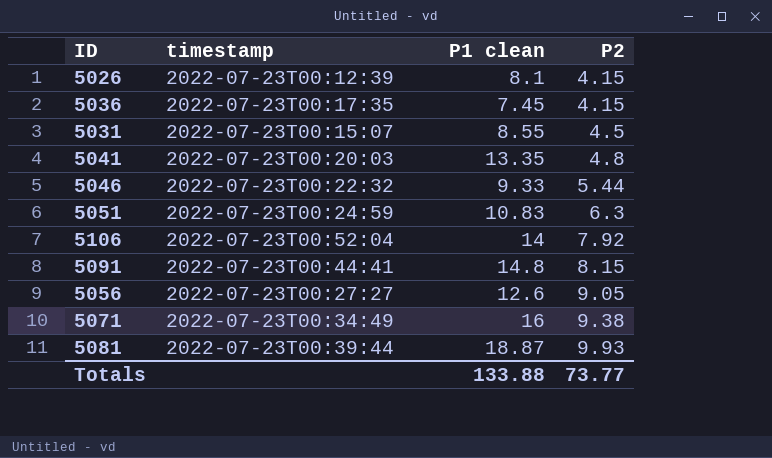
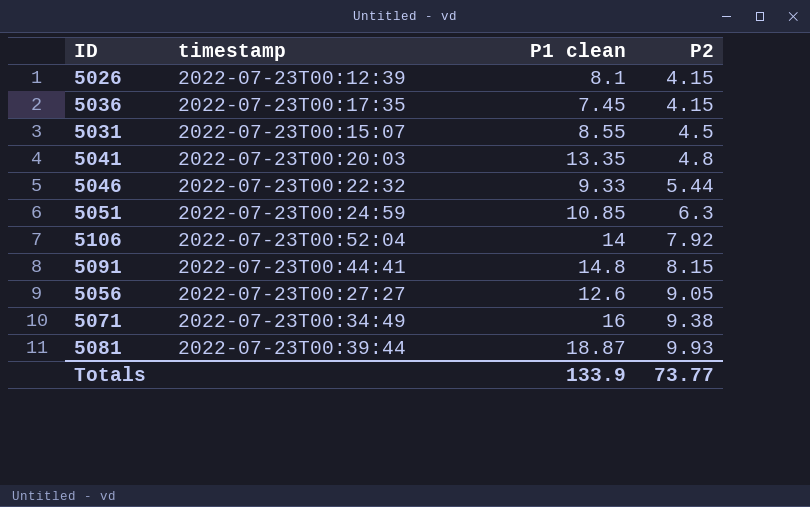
5051 | P1 clean: 10.83 -> 10.85
Totals | P1 clean: 133.88 -> 133.9

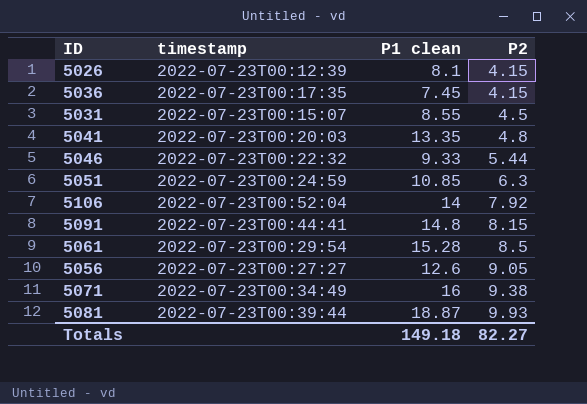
row 5061: none -> 2022-07-23T00:29:54 | 15.28 | 8.5
Totals | P1 clean: 133.9 -> 149.18
Totals | P2: 73.77 -> 82.27

